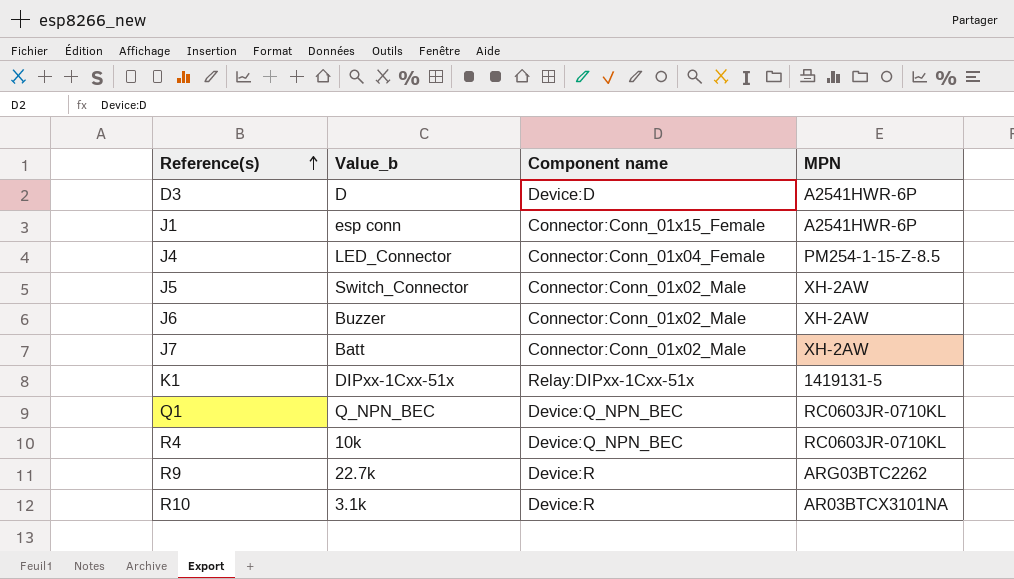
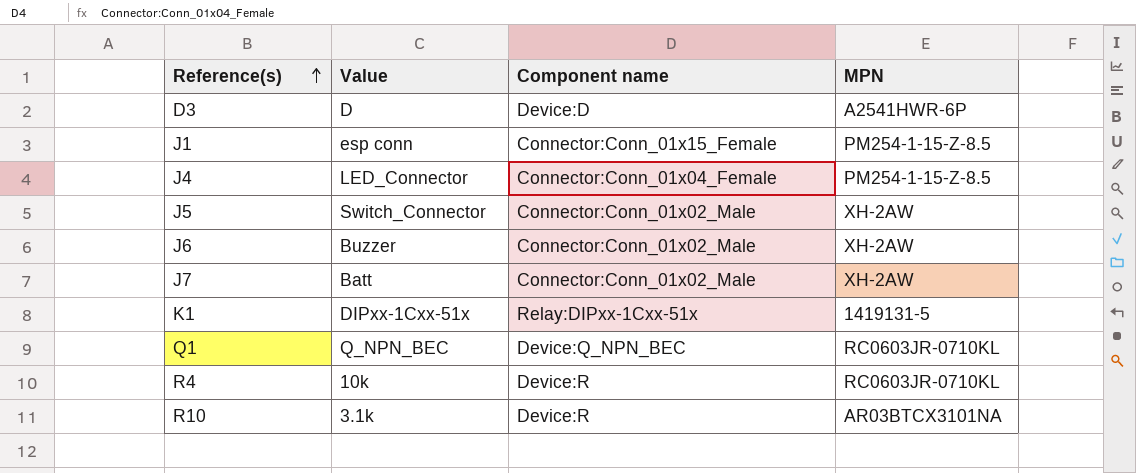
column name: Value_b -> Value
row R9: 22.7k | Device:R | ARG03BTC2262 -> none
J1 | MPN: A2541HWR-6P -> PM254-1-15-Z-8.5
R4 | Component name: Device:Q_NPN_BEC -> Device:R

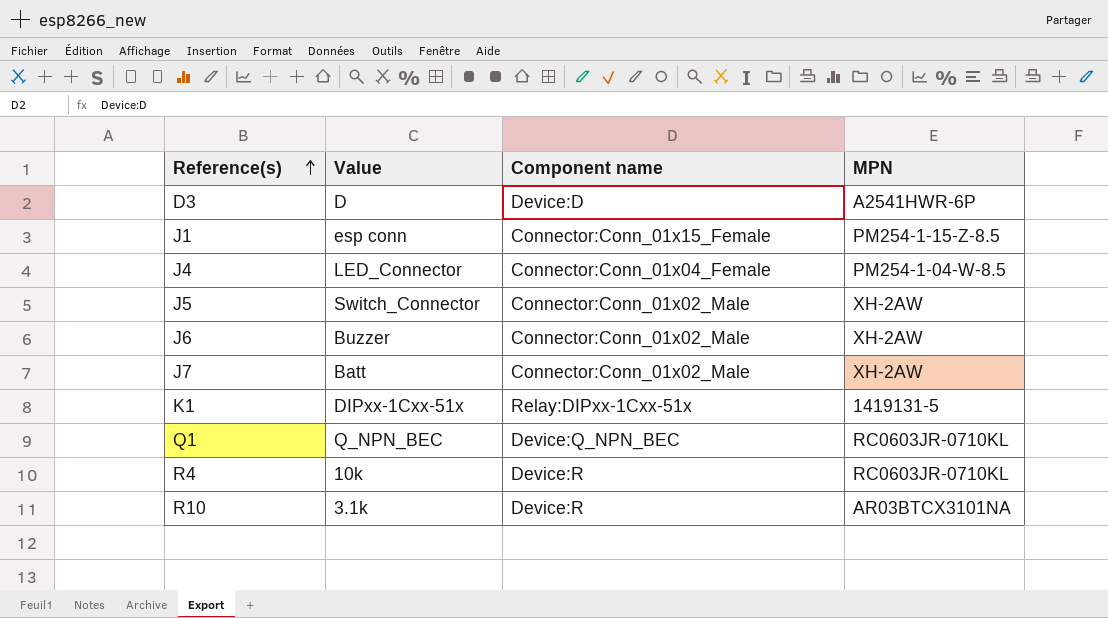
J4 | MPN: PM254-1-15-Z-8.5 -> PM254-1-04-W-8.5

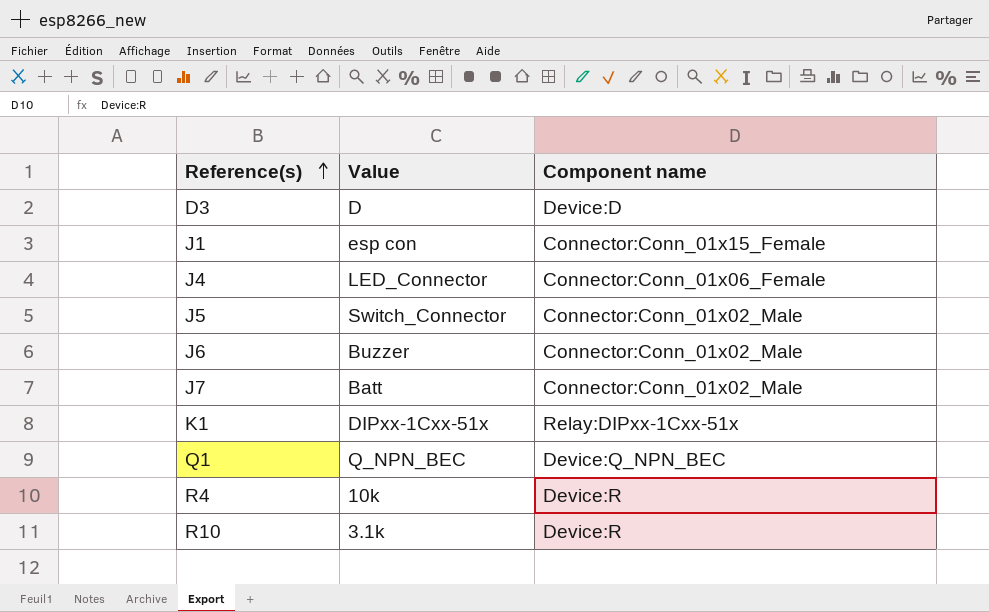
column MPN | position: 4 -> none
J1 | Value: esp conn -> esp con
J4 | Component name: Connector:Conn_01x04_Female -> Connector:Conn_01x06_Female

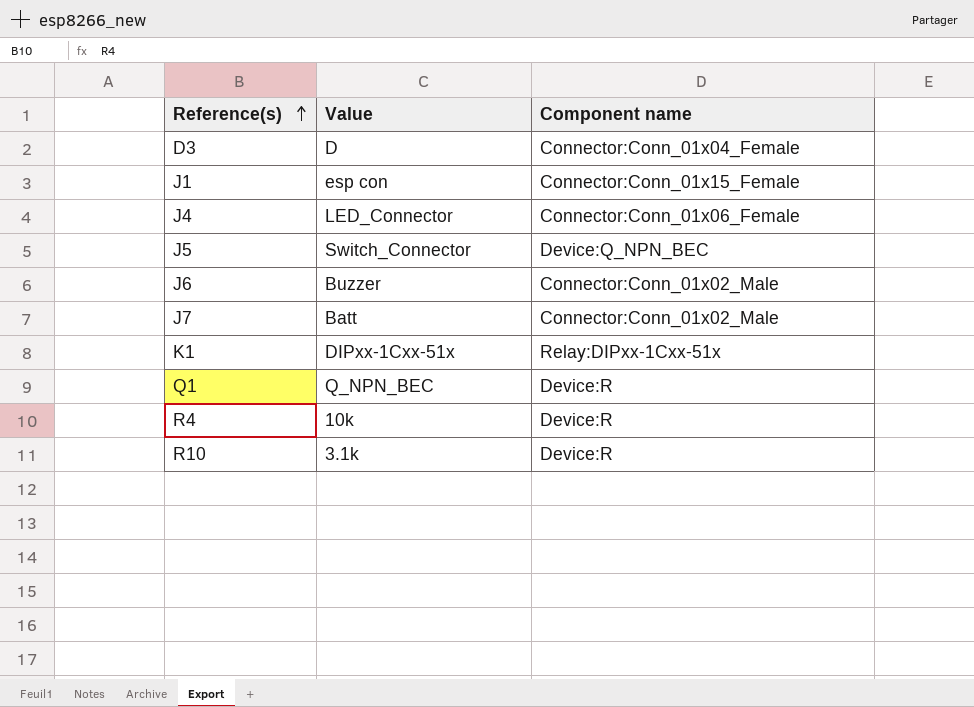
D3 | Component name: Device:D -> Connector:Conn_01x04_Female
J5 | Component name: Connector:Conn_01x02_Male -> Device:Q_NPN_BEC
Q1 | Component name: Device:Q_NPN_BEC -> Device:R

